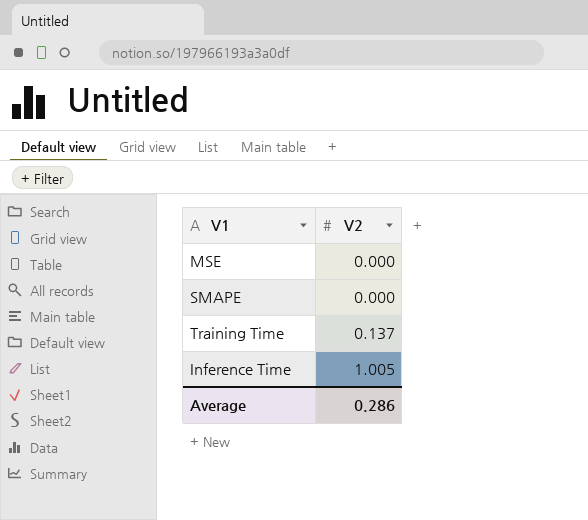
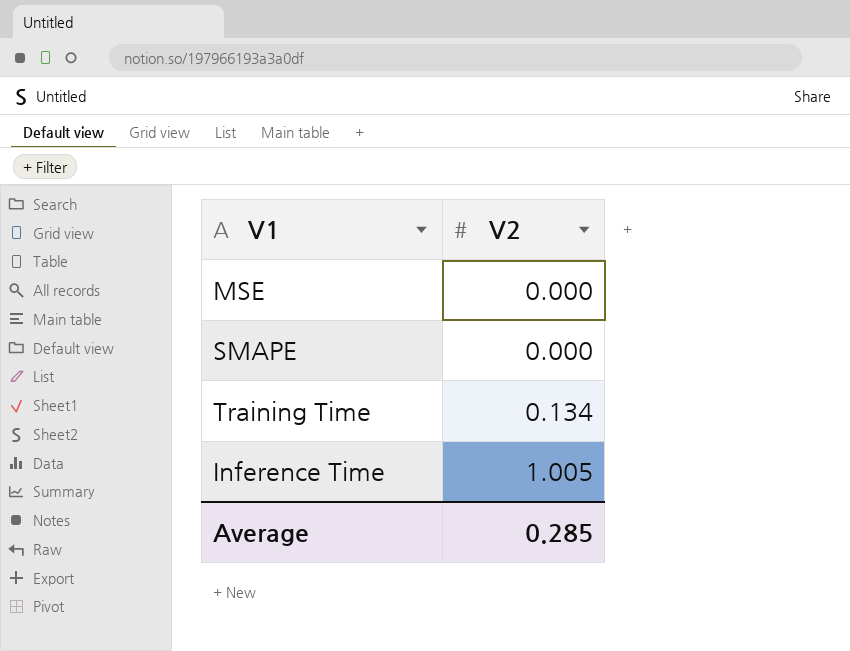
Training Time | V2: 0.137 -> 0.134
Average | V2: 0.286 -> 0.285

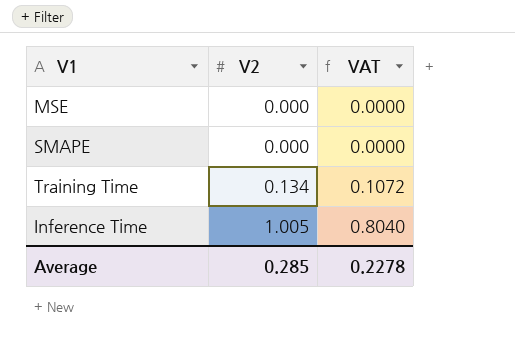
column VAT | formula: none -> [V2] * 0.8

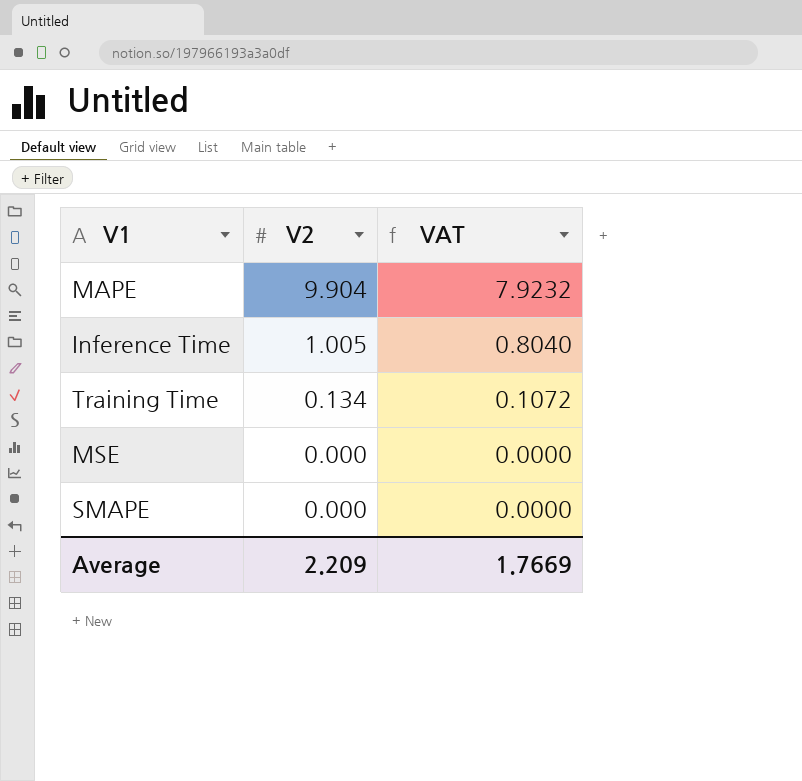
row order: V2 ascending -> V2 descending
row MAPE: none -> 9.904 | 7.9232
Average | V2: 0.285 -> 2.209
Average | VAT: 0.2278 -> 1.7669

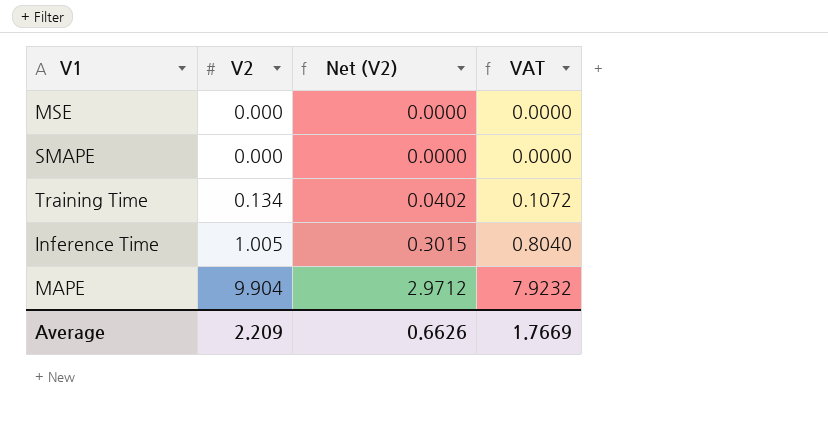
row order: V2 descending -> V2 ascending
column Net (V2) | formula: none -> [V2] * 0.3

